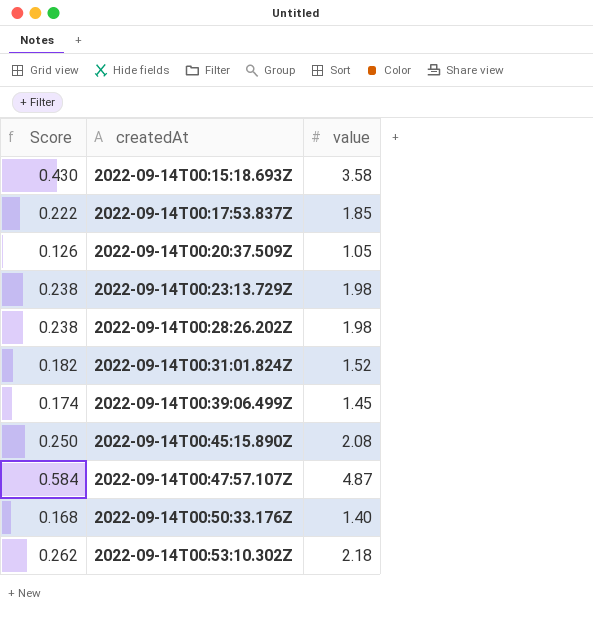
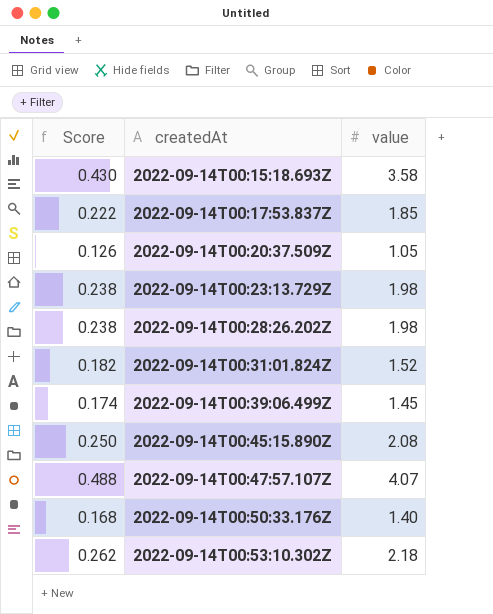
2022-09-14T00:47:57.107Z | Score: 0.584 -> 0.488
2022-09-14T00:47:57.107Z | value: 4.87 -> 4.07

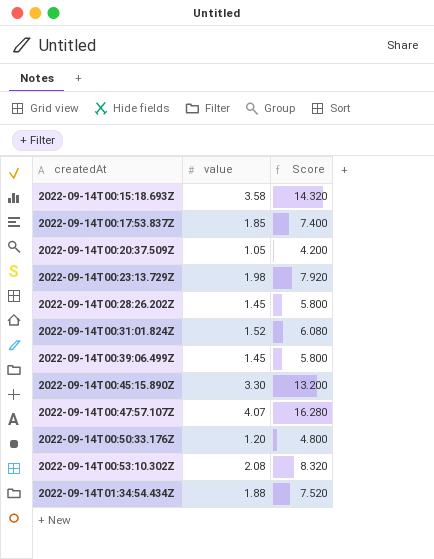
column Score | formula: [value] * 0.12 -> [value] * 4
column Score | position: 1 -> 3
2022-09-14T00:28:26.202Z | value: 1.98 -> 1.45
2022-09-14T00:45:15.890Z | value: 2.08 -> 3.30
2022-09-14T00:50:33.176Z | value: 1.40 -> 1.20
2022-09-14T00:53:10.302Z | value: 2.18 -> 2.08
row 2022-09-14T01:34:54.434Z: none -> 1.88 | 7.520

